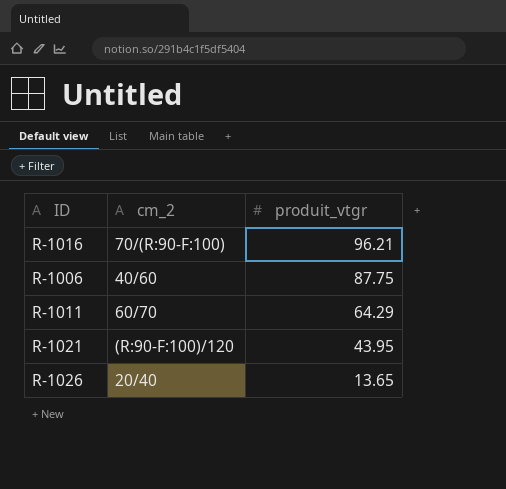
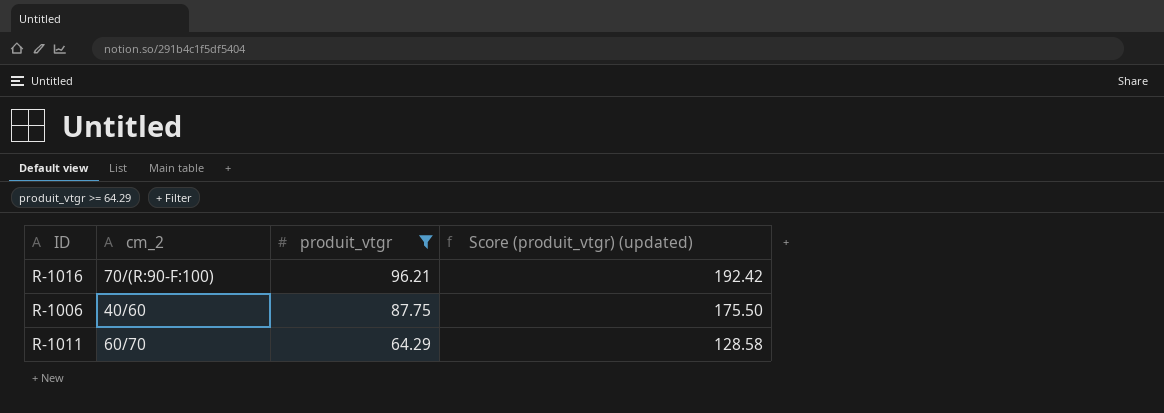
filter: none -> produit_vtgr >= 64.29
column Score (produit_vtgr) (updated) | formula: none -> [produit_vtgr] * 2

